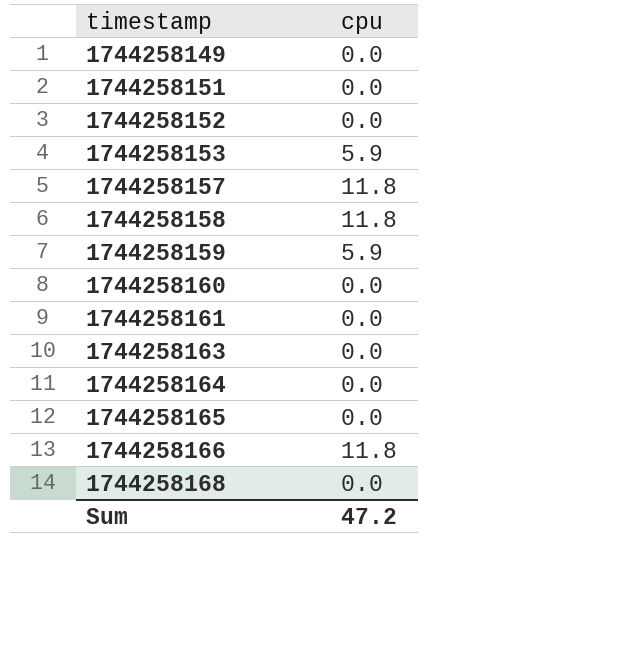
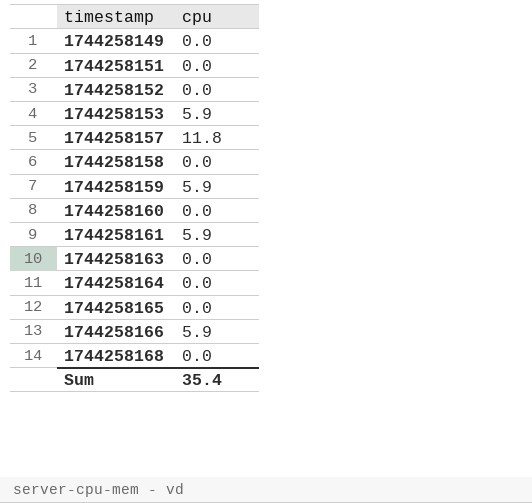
1744258158 | cpu: 11.8 -> 0.0
1744258161 | cpu: 0.0 -> 5.9
1744258166 | cpu: 11.8 -> 5.9
Sum | cpu: 47.2 -> 35.4

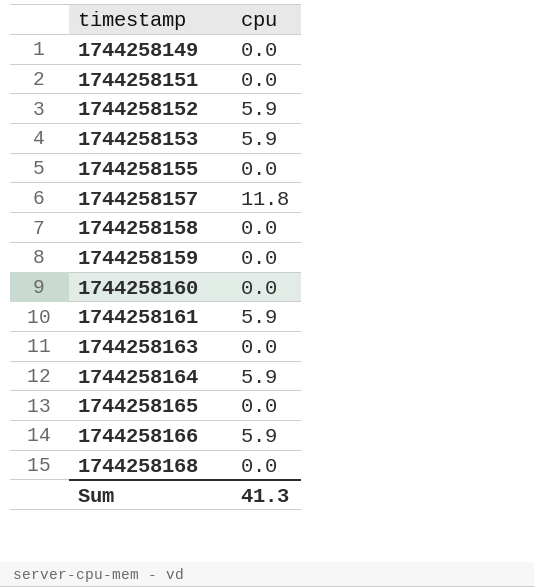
1744258152 | cpu: 0.0 -> 5.9
row 1744258155: none -> 0.0
1744258159 | cpu: 5.9 -> 0.0
1744258164 | cpu: 0.0 -> 5.9
Sum | cpu: 35.4 -> 41.3

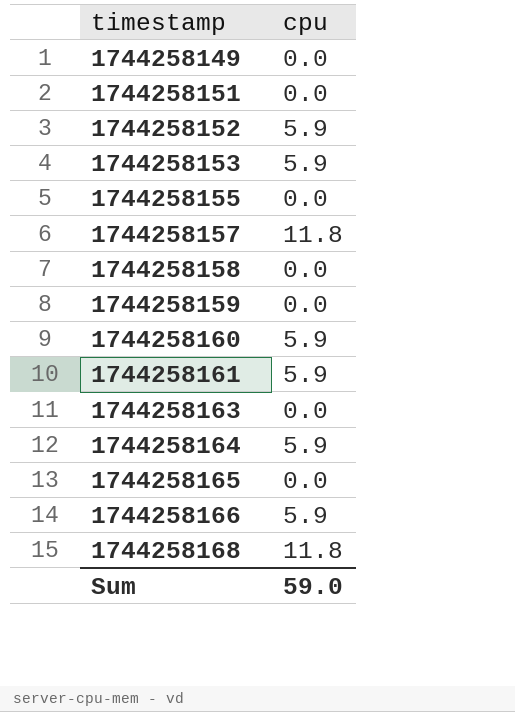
1744258160 | cpu: 0.0 -> 5.9
1744258168 | cpu: 0.0 -> 11.8
Sum | cpu: 41.3 -> 59.0

